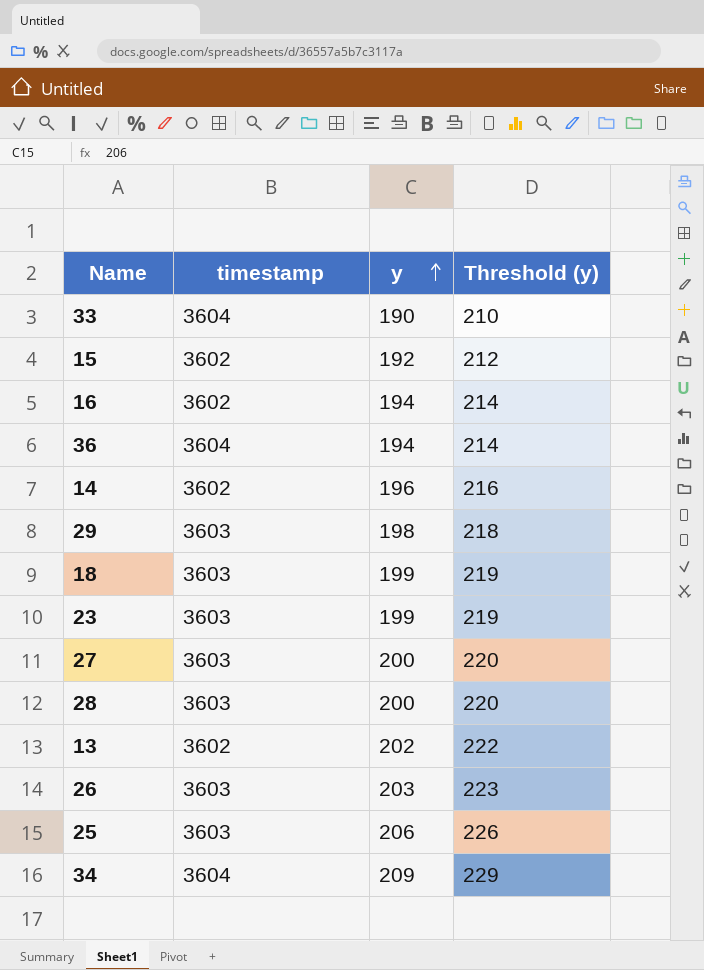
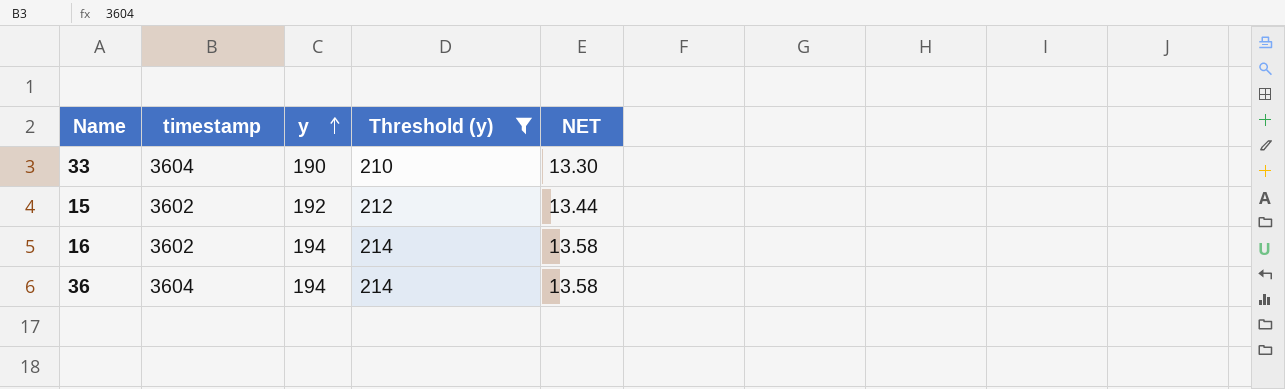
filter: none -> Threshold (y) <= 214
column NET | formula: none -> [y] * 0.07

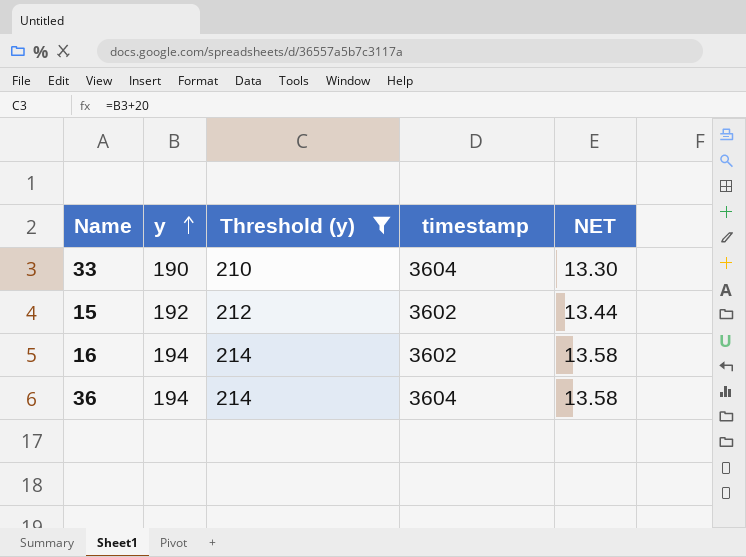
column timestamp | position: 2 -> 4

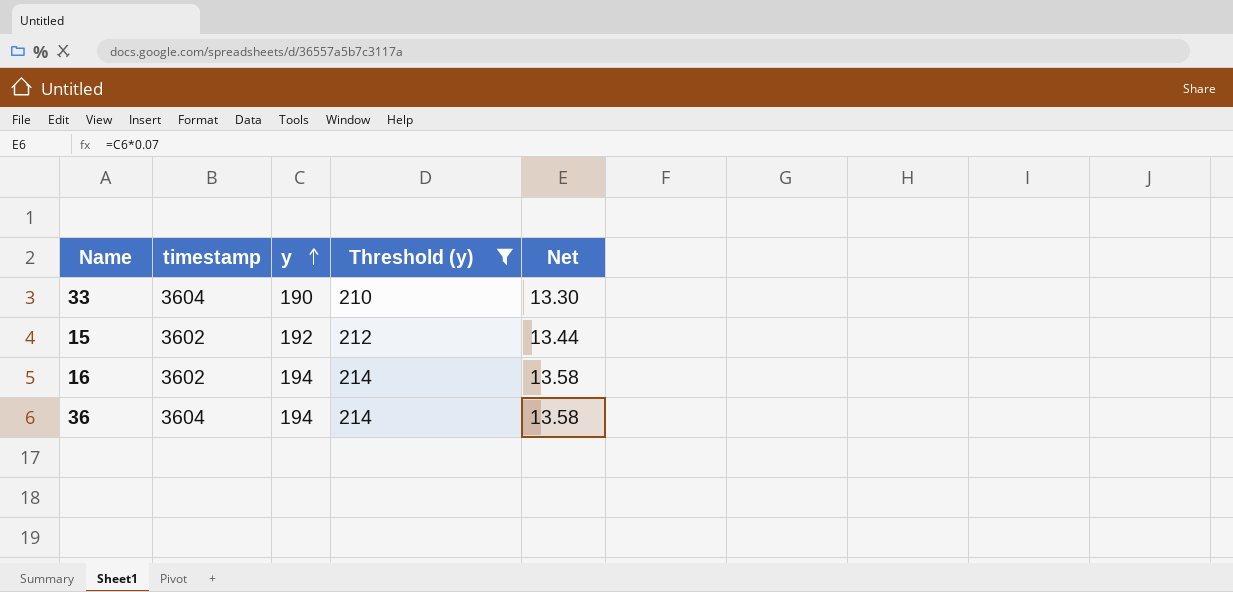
column timestamp | position: 4 -> 2
column name: NET -> Net

